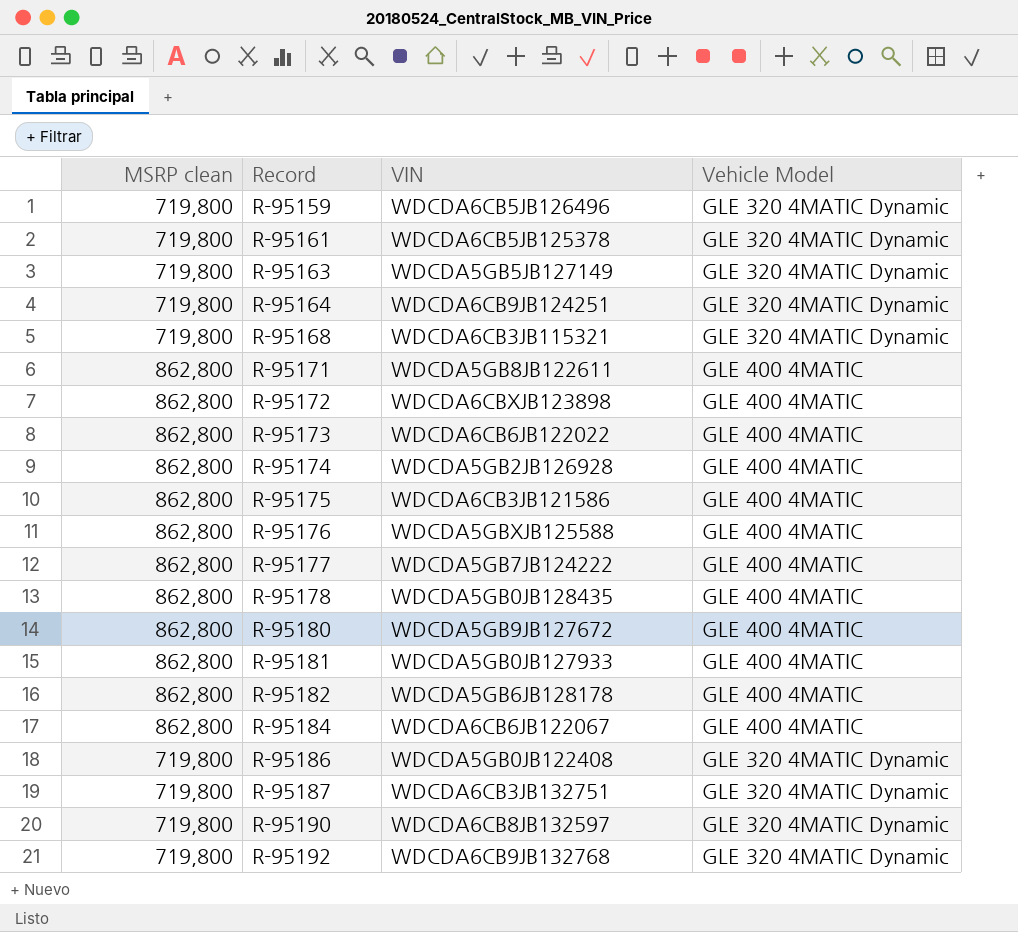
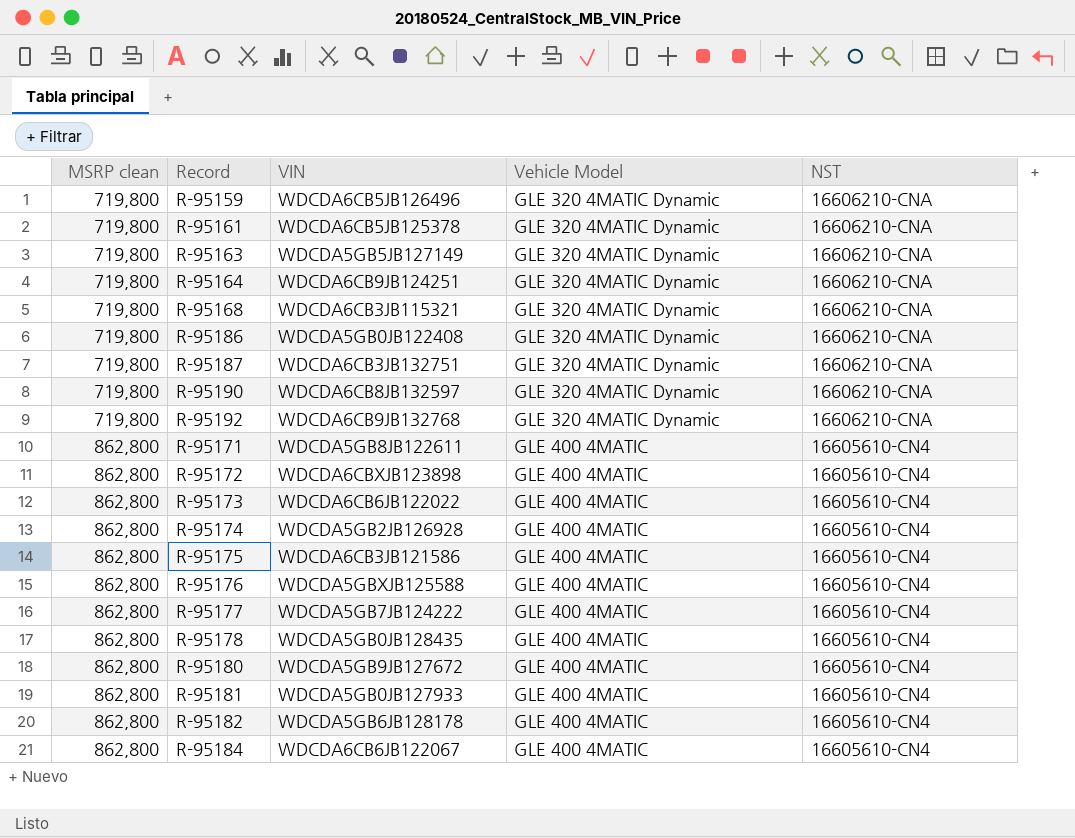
row order: Record ascending -> MSRP clean ascending
column NST | position: none -> 5

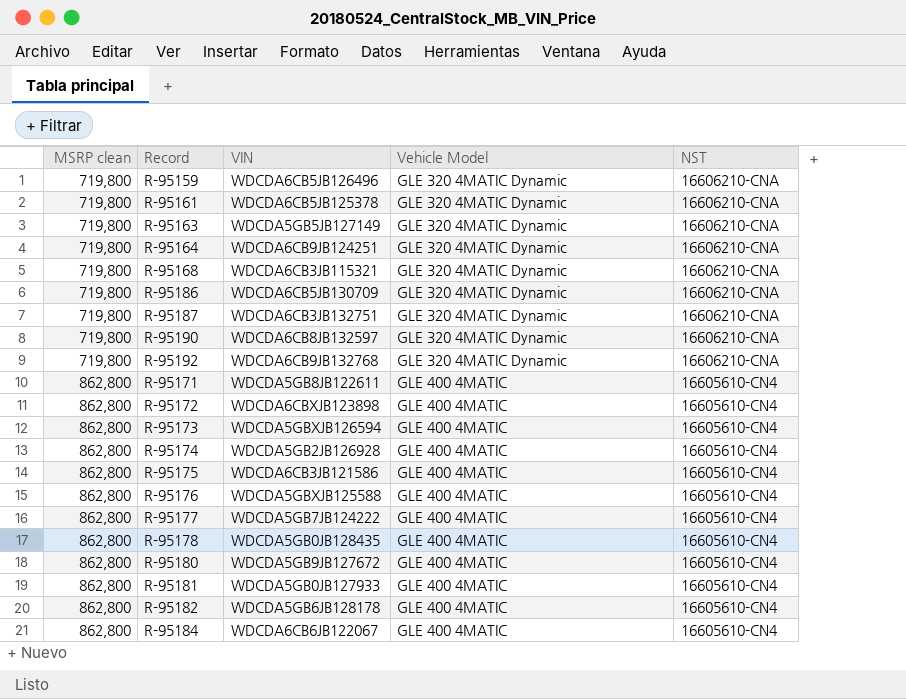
R-95186 | VIN: WDCDA5GB0JB122408 -> WDCDA6CB5JB130709
R-95173 | VIN: WDCDA6CB6JB122022 -> WDCDA5GBXJB126594

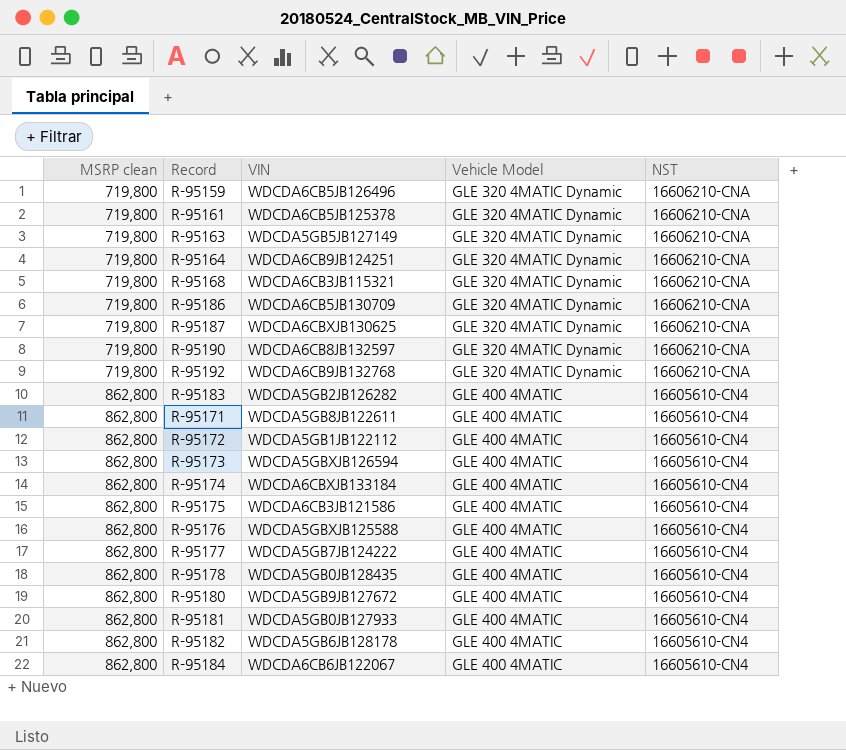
R-95187 | VIN: WDCDA6CB3JB132751 -> WDCDA6CBXJB130625
row R-95183: none -> 862,800 | WDCDA5GB2JB126282 | GLE 400 4MATIC | 16605610-CN4
R-95172 | VIN: WDCDA6CBXJB123898 -> WDCDA5GB1JB122112
R-95174 | VIN: WDCDA5GB2JB126928 -> WDCDA6CBXJB133184

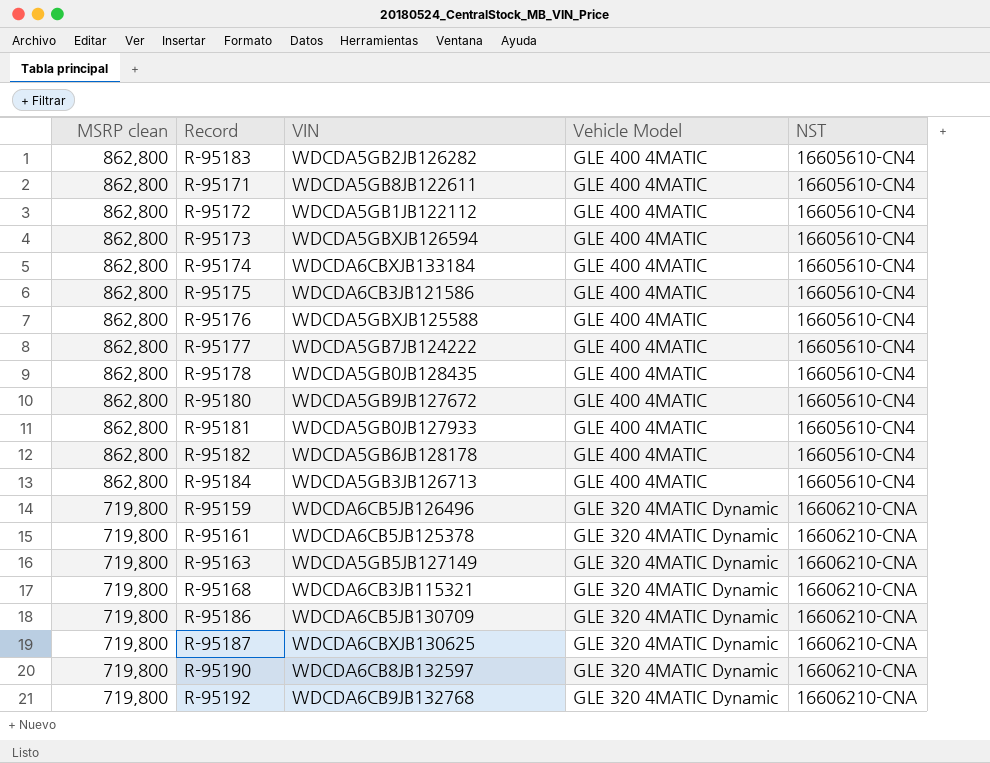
row order: MSRP clean ascending -> MSRP clean descending
row R-95164: 719,800 | WDCDA6CB9JB124251 | GLE 320 4MATIC Dynamic | 16606210-CNA -> none
R-95184 | VIN: WDCDA6CB6JB122067 -> WDCDA5GB3JB126713

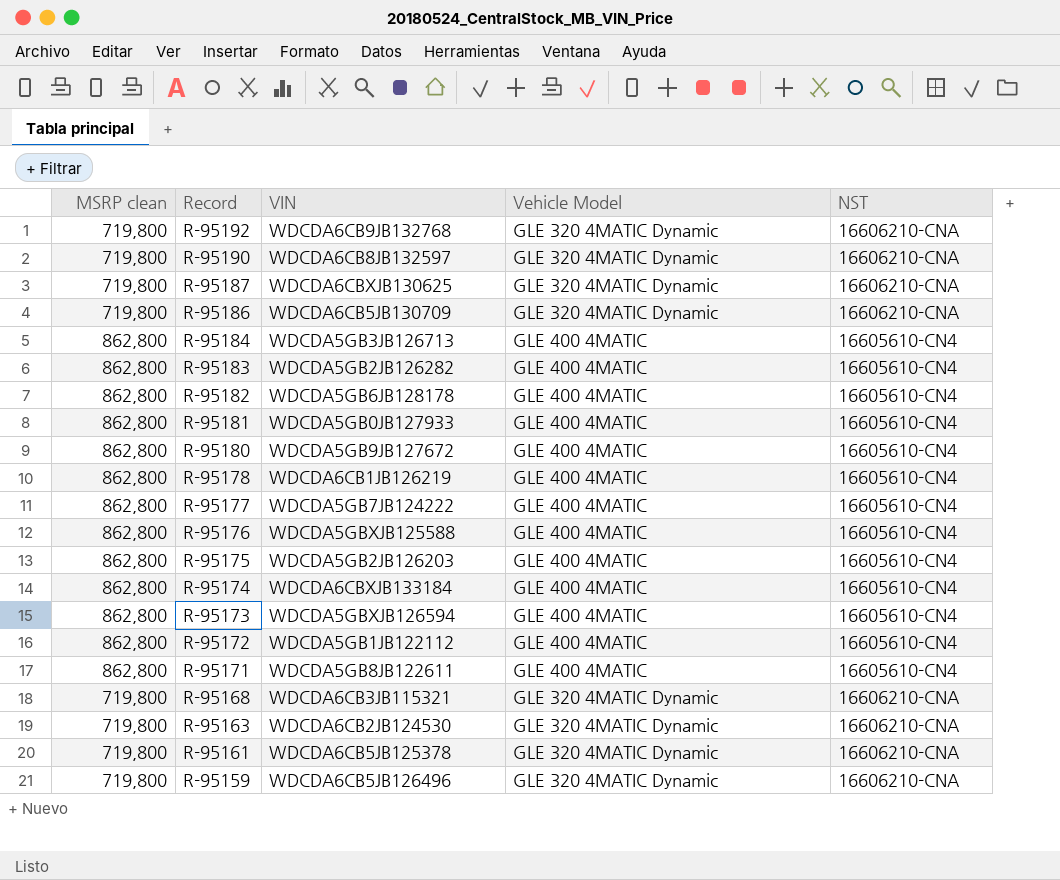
row order: MSRP clean descending -> Record descending
R-95178 | VIN: WDCDA5GB0JB128435 -> WDCDA6CB1JB126219
R-95175 | VIN: WDCDA6CB3JB121586 -> WDCDA5GB2JB126203
R-95163 | VIN: WDCDA5GB5JB127149 -> WDCDA6CB2JB124530

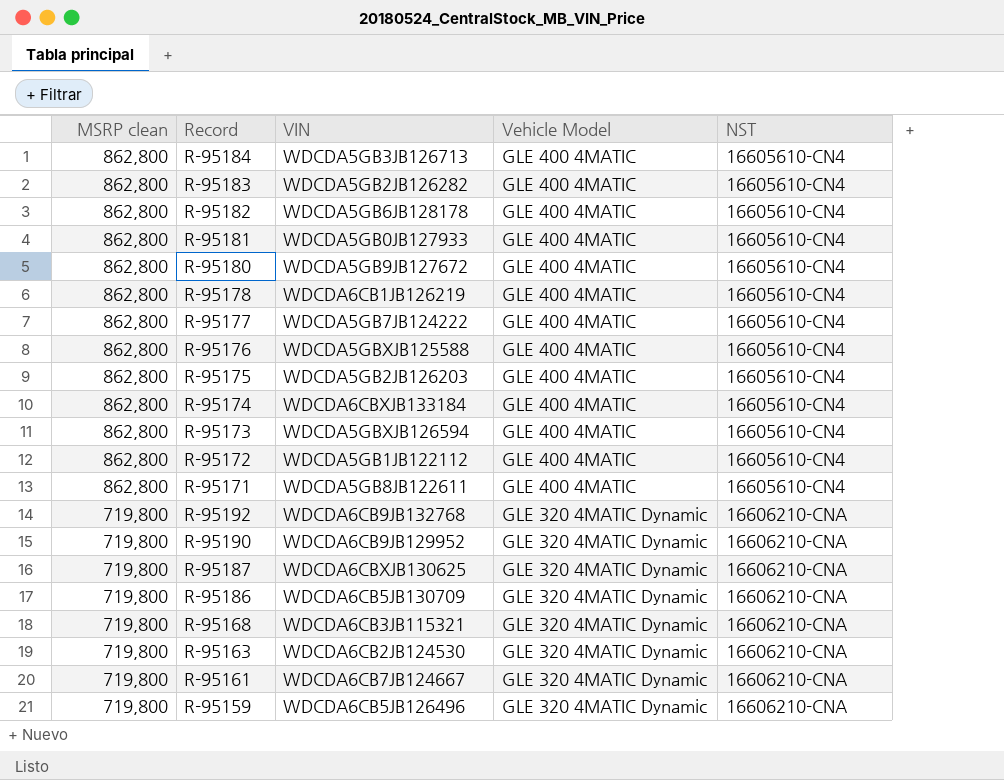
row order: Record descending -> MSRP clean descending
R-95190 | VIN: WDCDA6CB8JB132597 -> WDCDA6CB9JB129952
R-95161 | VIN: WDCDA6CB5JB125378 -> WDCDA6CB7JB124667

